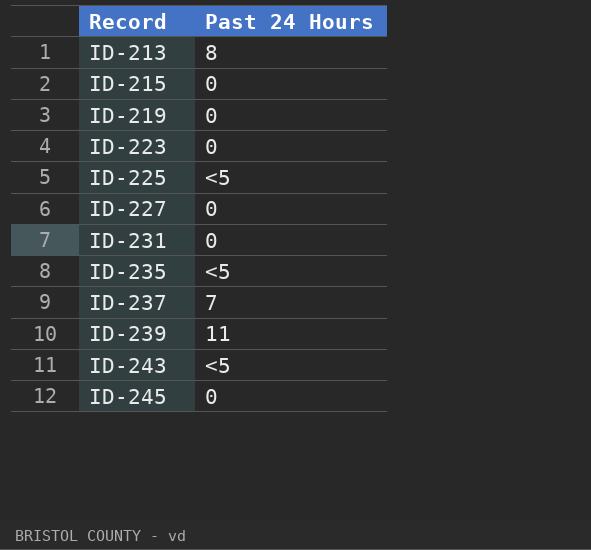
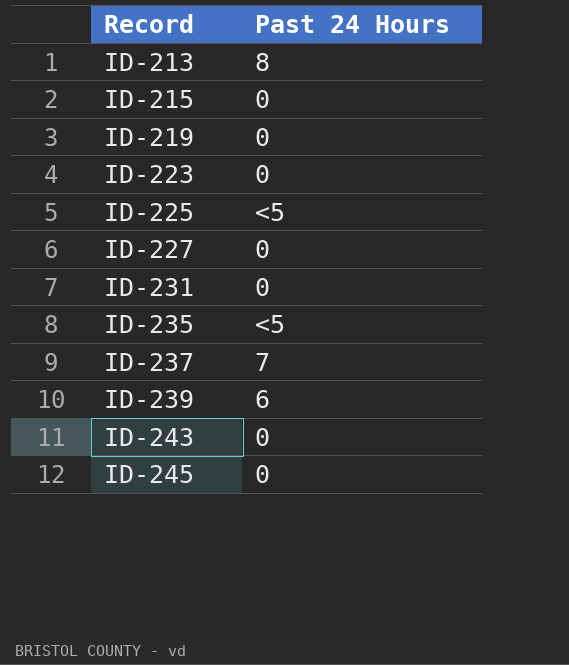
ID-239 | Past 24 Hours: 11 -> 6
ID-243 | Past 24 Hours: <5 -> 0

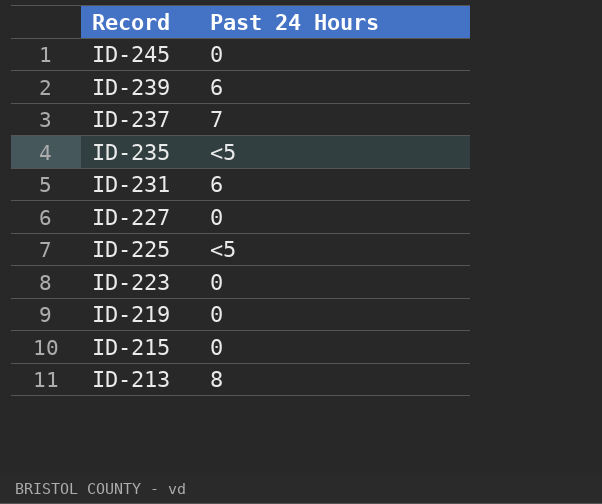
row order: Record ascending -> Record descending
row ID-243: 0 -> none
ID-231 | Past 24 Hours: 0 -> 6

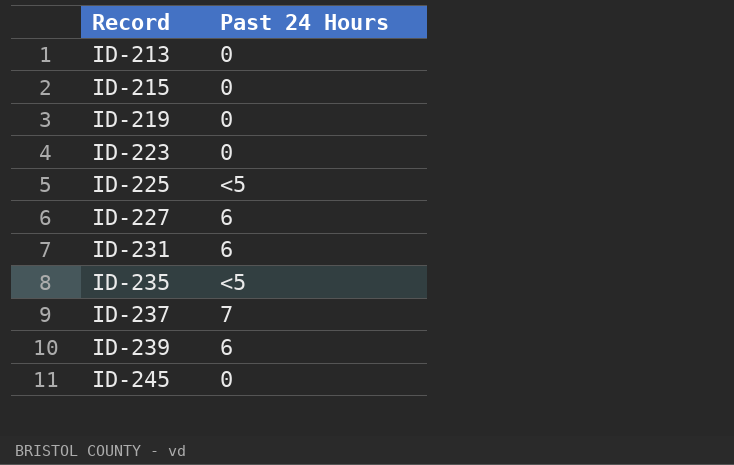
row order: Record descending -> Record ascending
ID-213 | Past 24 Hours: 8 -> 0
ID-227 | Past 24 Hours: 0 -> 6

